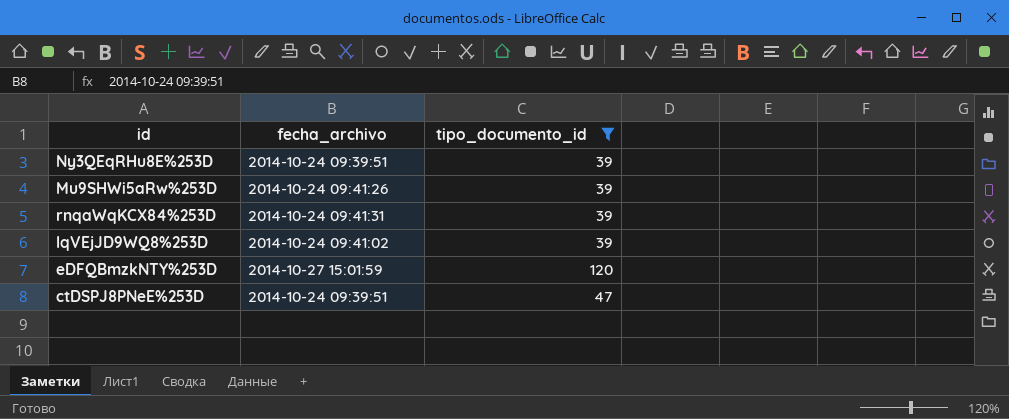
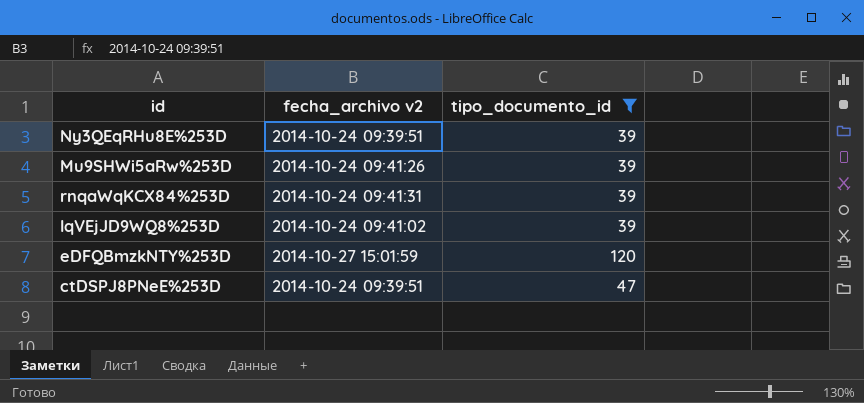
column name: fecha_archivo -> fecha_archivo v2

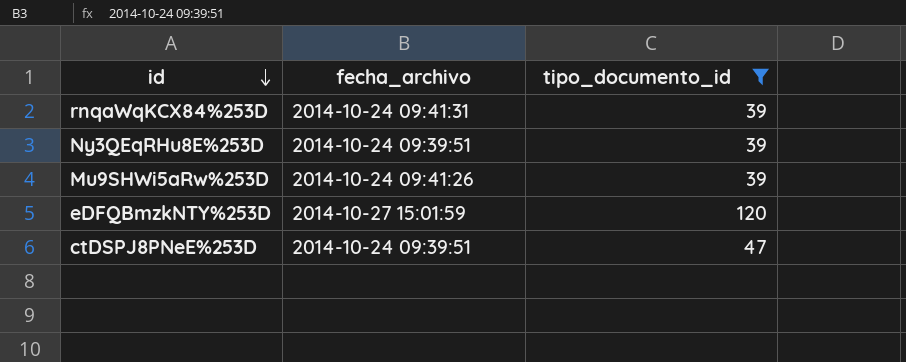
row order: none -> id descending
column name: fecha_archivo v2 -> fecha_archivo
row lqVEjJD9WQ8%253D: 2014-10-24 09:41:02 | 39 -> none

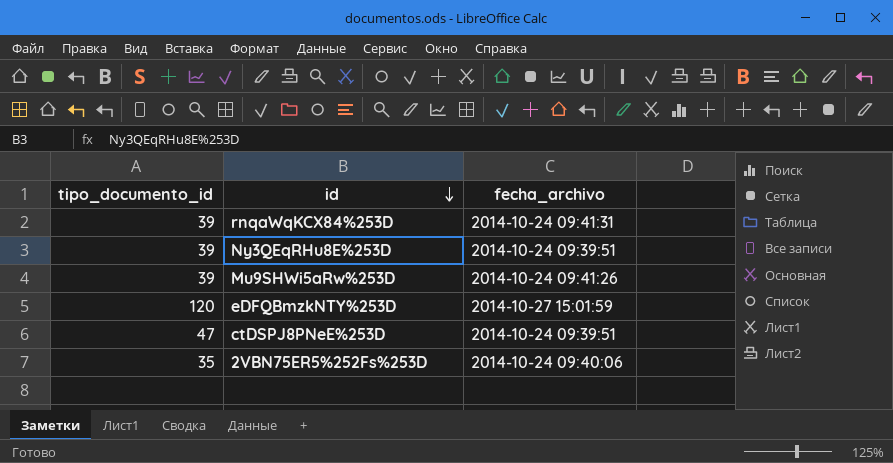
filter: tipo_documento_id != 35 -> none
column tipo_documento_id | position: 3 -> 1

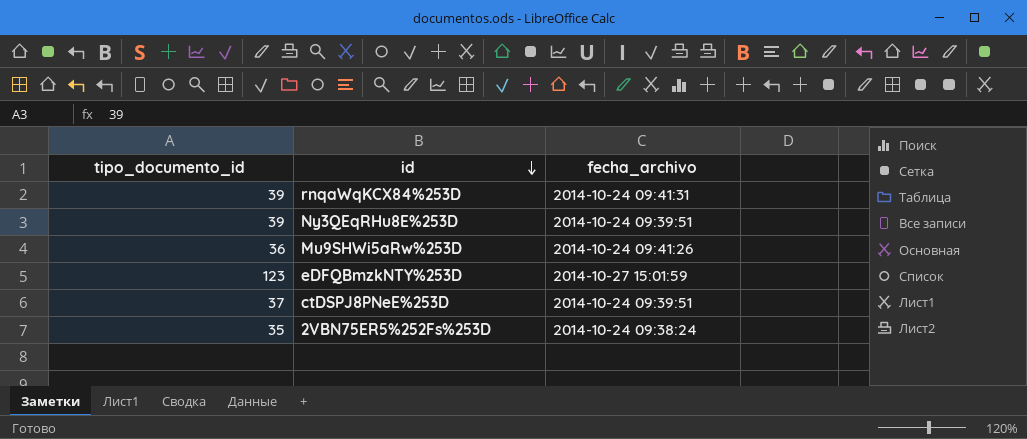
Mu9SHWi5aRw%253D | tipo_documento_id: 39 -> 36
eDFQBmzkNTY%253D | tipo_documento_id: 120 -> 123
ctDSPJ8PNeE%253D | tipo_documento_id: 47 -> 37
2VBN75ER5%252Fs%253D | fecha_archivo: 2014-10-24 09:40:06 -> 2014-10-24 09:38:24

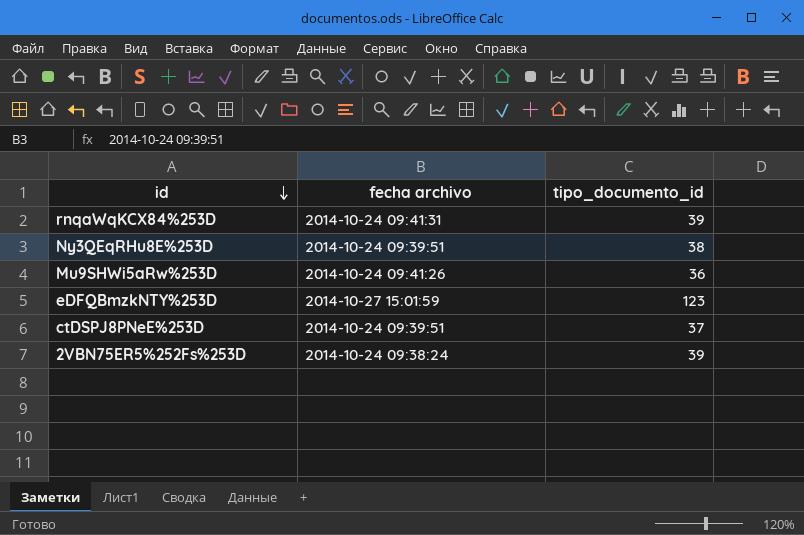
column name: fecha_archivo -> fecha archivo
column tipo_documento_id | position: 1 -> 3
Ny3QEqRHu8E%253D | tipo_documento_id: 39 -> 38
2VBN75ER5%252Fs%253D | tipo_documento_id: 35 -> 39

